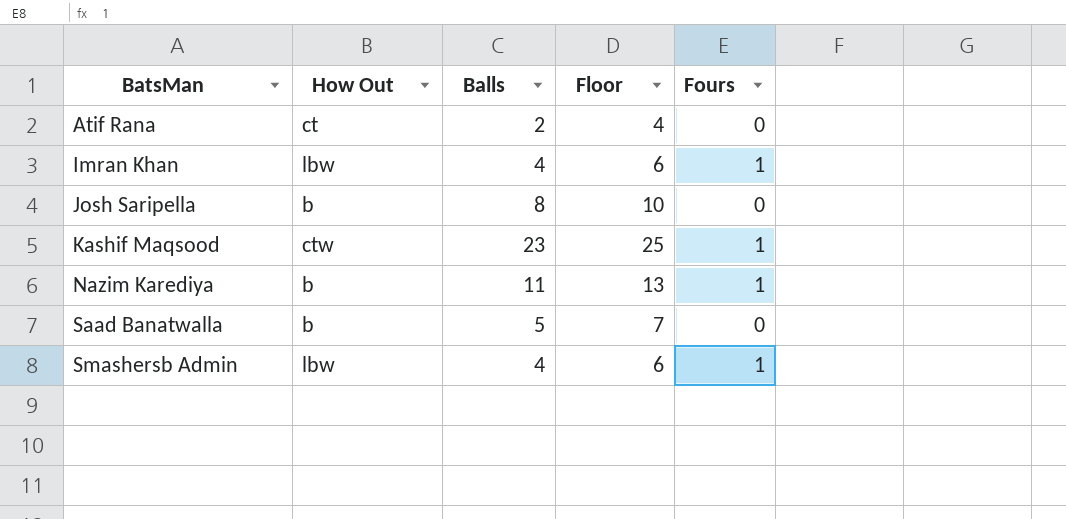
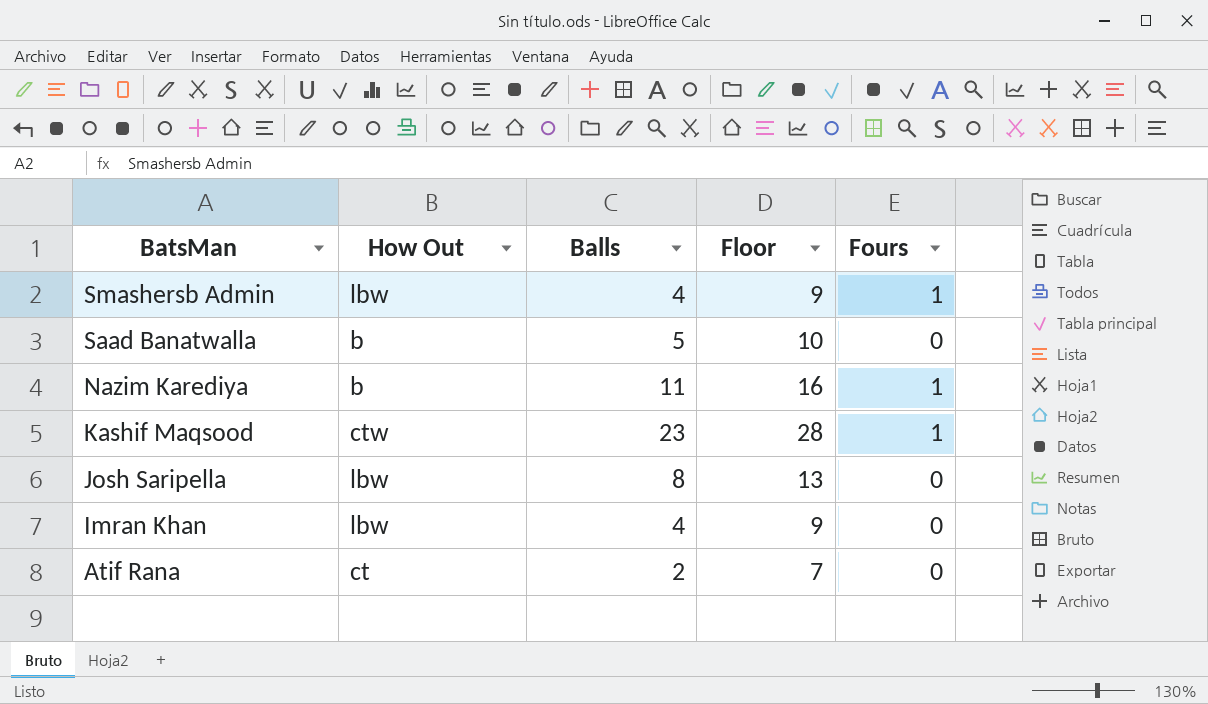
row order: BatsMan ascending -> BatsMan descending
column Floor | formula: [Balls] + 2 -> [Balls] + 5
Josh Saripella | How Out: b -> lbw
Imran Khan | Fours: 1 -> 0

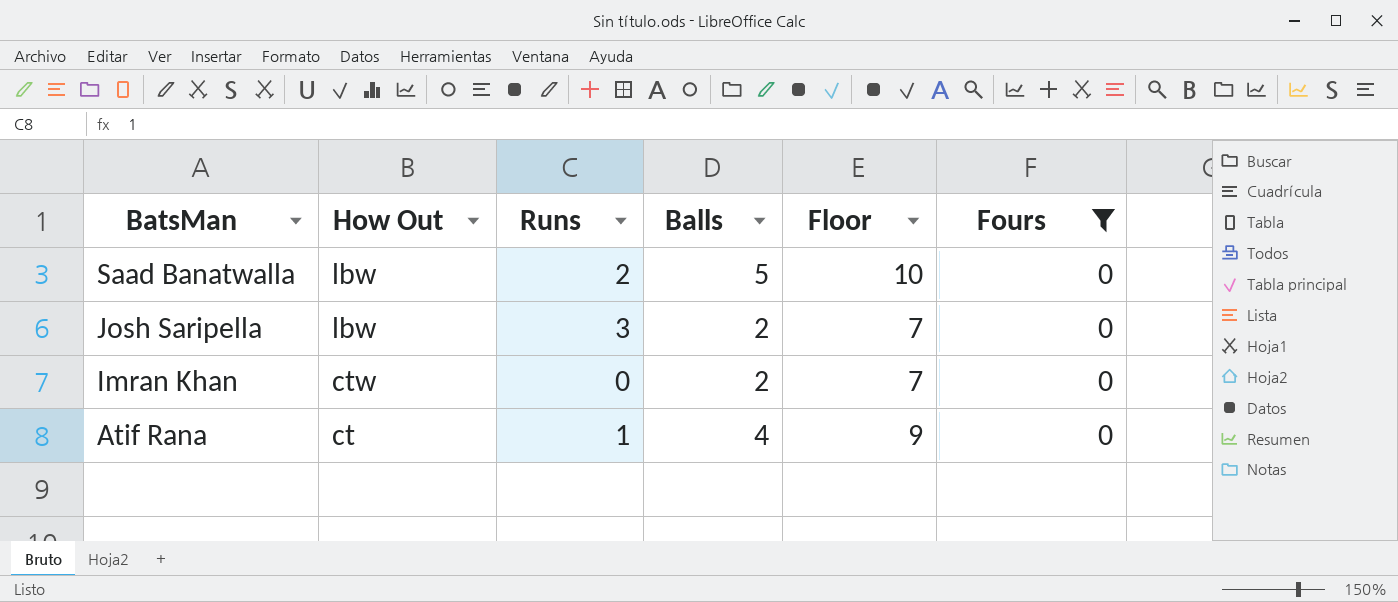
filter: none -> Fours = 0
column Runs | position: none -> 3
Saad Banatwalla | How Out: b -> lbw
Josh Saripella | Balls: 8 -> 2
Josh Saripella | Floor: 13 -> 7
Imran Khan | How Out: lbw -> ctw
Imran Khan | Balls: 4 -> 2
Imran Khan | Floor: 9 -> 7
Atif Rana | Balls: 2 -> 4
Atif Rana | Floor: 7 -> 9

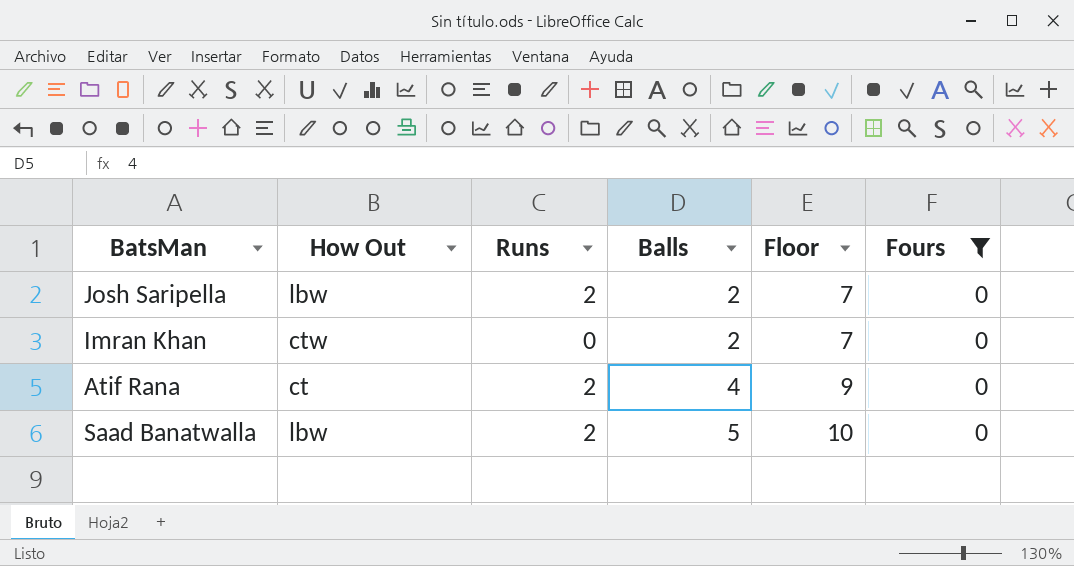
row order: BatsMan descending -> Balls ascending
Josh Saripella | Runs: 3 -> 2
Atif Rana | Runs: 1 -> 2

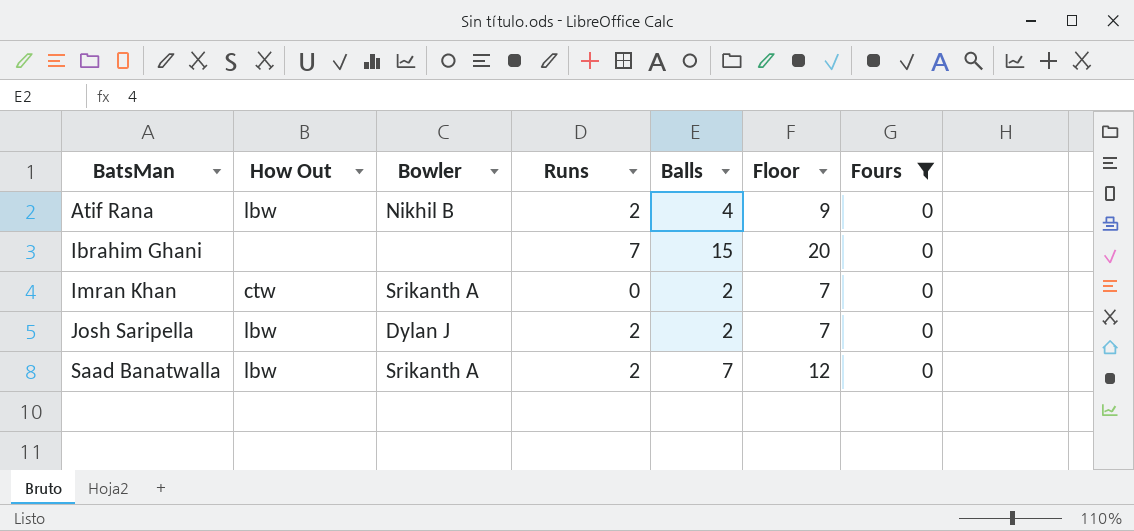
row order: Balls ascending -> BatsMan ascending
column Bowler | position: none -> 3
Atif Rana | How Out: ct -> lbw
row Ibrahim Ghani: none -> none | none | 7 | 15 | 20 | 0
Saad Banatwalla | Balls: 5 -> 7
Saad Banatwalla | Floor: 10 -> 12

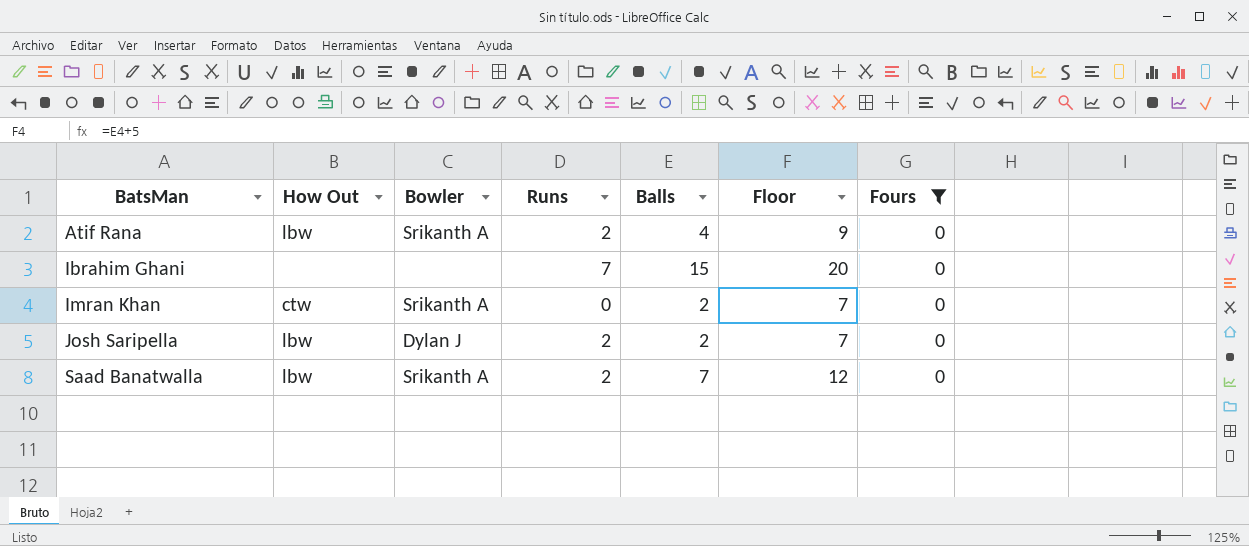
Atif Rana | Bowler: Nikhil B -> Srikanth A

